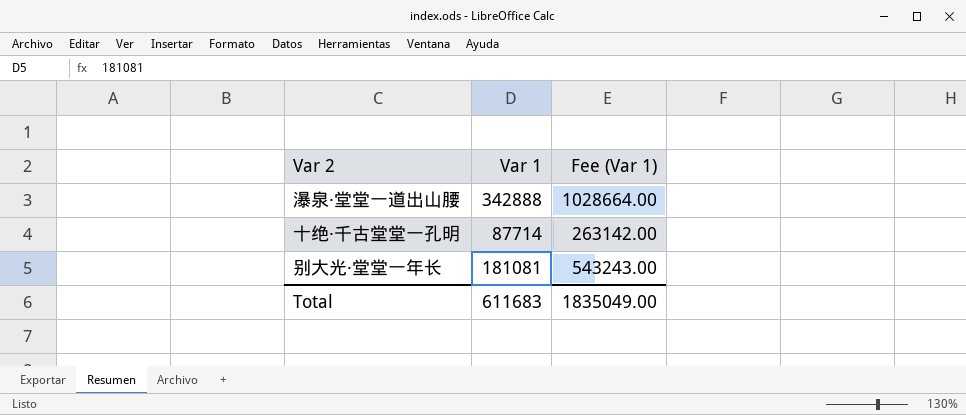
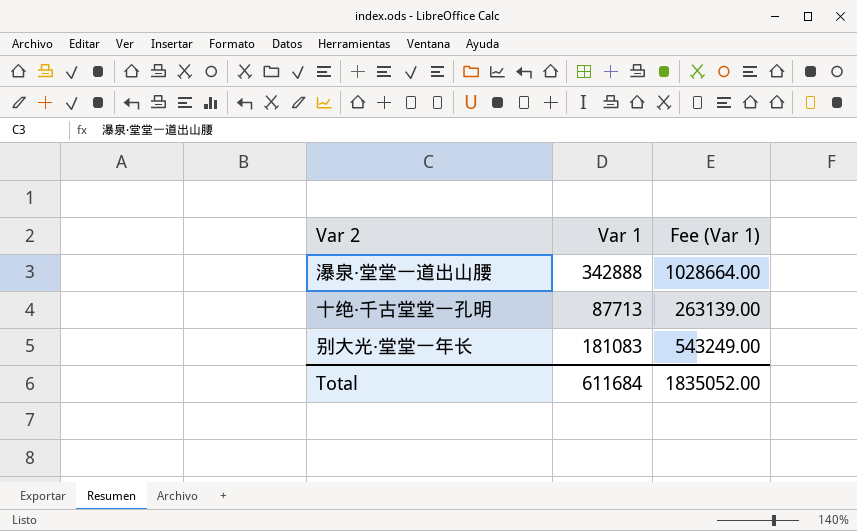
十绝·千古堂堂一孔明 | Var 1: 87714 -> 87713
十绝·千古堂堂一孔明 | Fee (Var 1): 263142.00 -> 263139.00
别大光·堂堂一年长 | Var 1: 181081 -> 181083
别大光·堂堂一年长 | Fee (Var 1): 543243.00 -> 543249.00
Total | Var 1: 611683 -> 611684
Total | Fee (Var 1): 1835049.00 -> 1835052.00

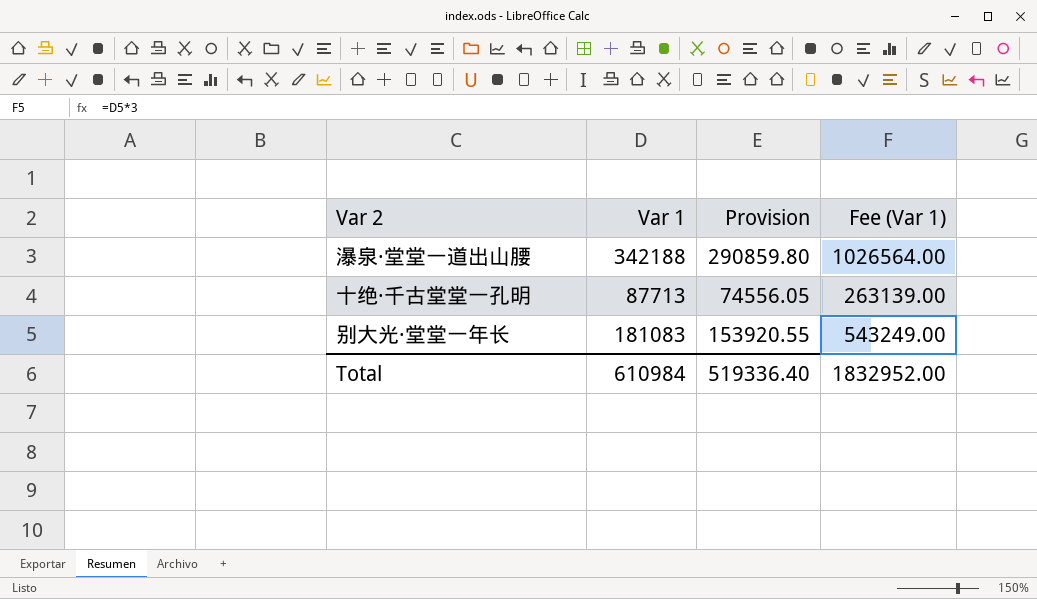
column Provision | formula: none -> [Var 1] * 0.85
瀑泉·堂堂一道出山腰 | Var 1: 342888 -> 342188
瀑泉·堂堂一道出山腰 | Fee (Var 1): 1028664.00 -> 1026564.00
Total | Var 1: 611684 -> 610984
Total | Fee (Var 1): 1835052.00 -> 1832952.00

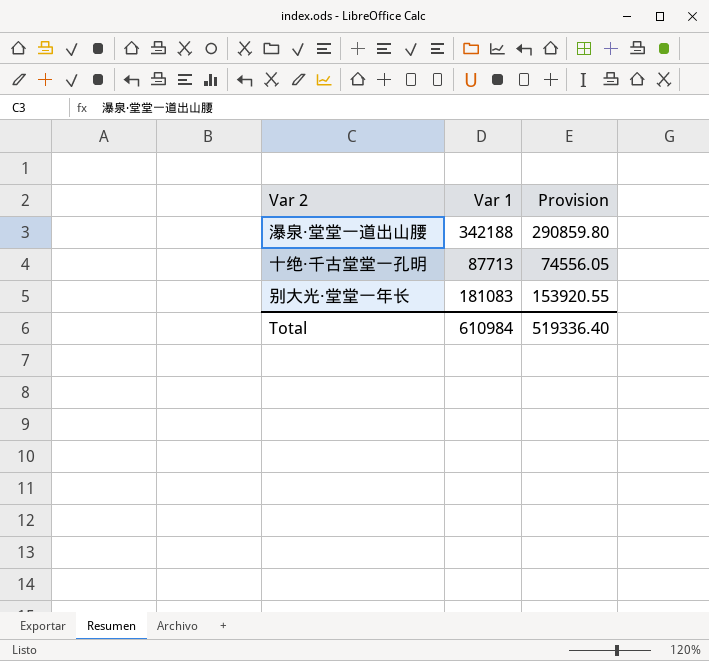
column Fee (Var 1) | formula: [Var 1] * 3 -> none

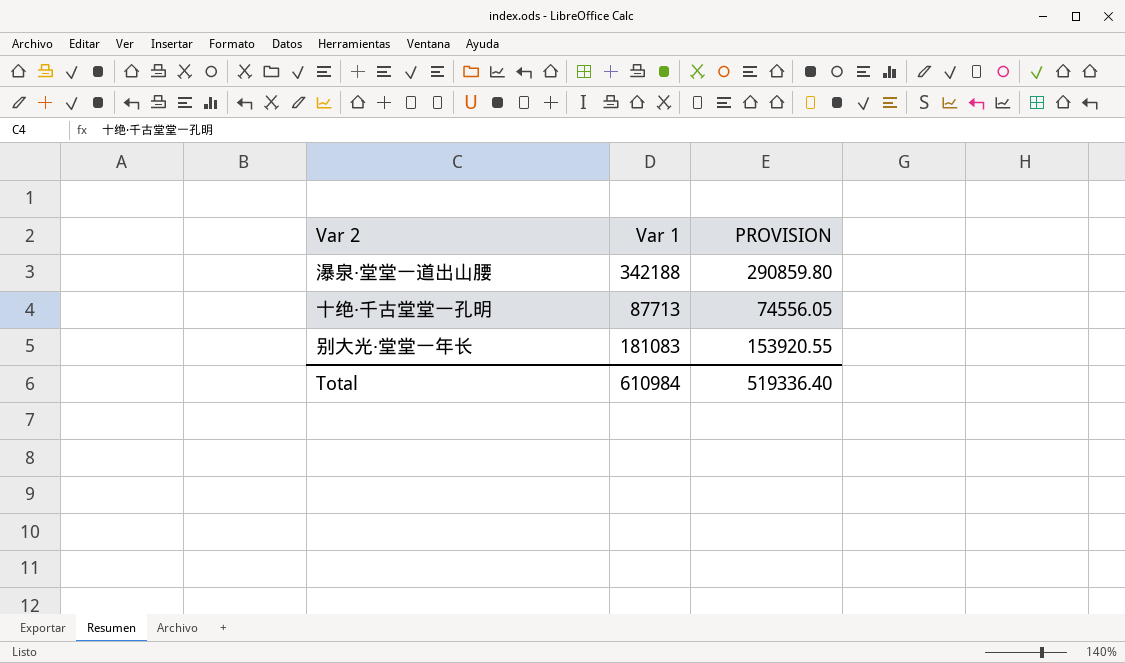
column name: Provision -> PROVISION

